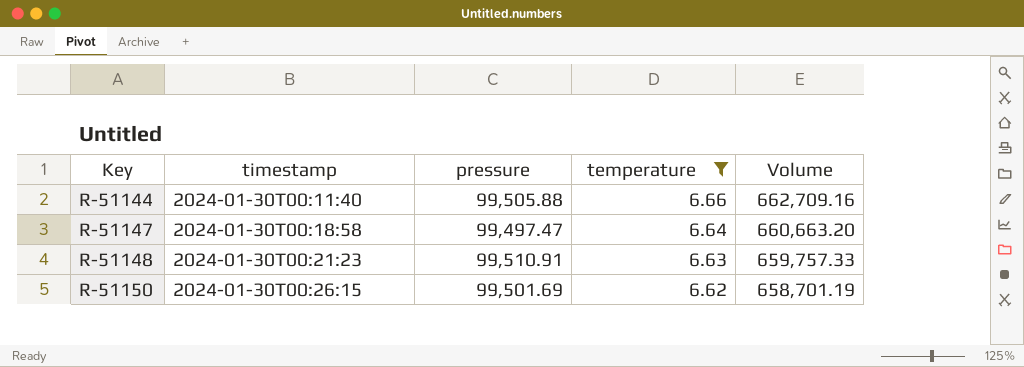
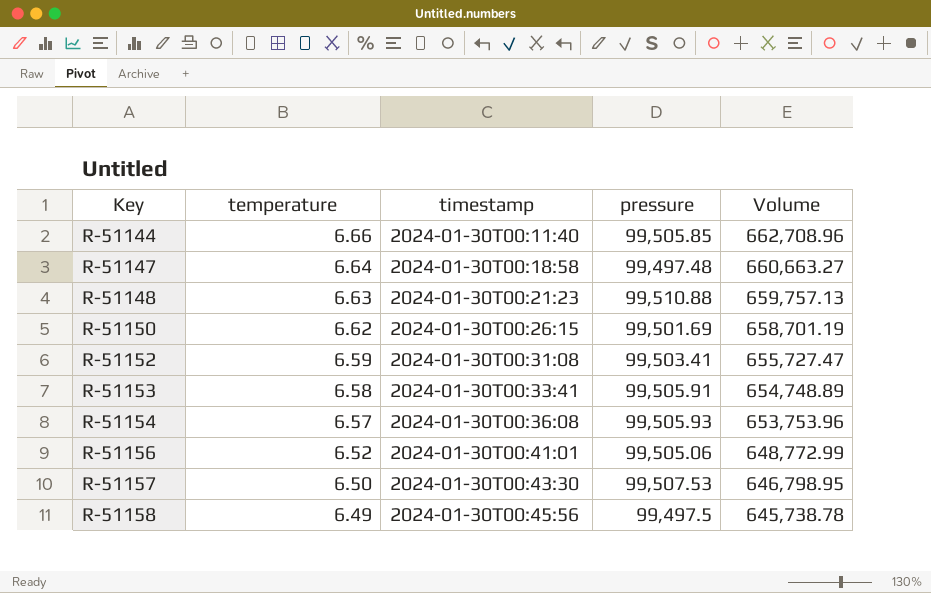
filter: temperature >= 6.62 -> none
column temperature | position: 4 -> 2
R-51144 | pressure: 99,505.88 -> 99,505.85
R-51144 | Volume: 662,709.16 -> 662,708.96
R-51147 | pressure: 99,497.47 -> 99,497.48
R-51147 | Volume: 660,663.20 -> 660,663.27
R-51148 | pressure: 99,510.91 -> 99,510.88
R-51148 | Volume: 659,757.33 -> 659,757.13

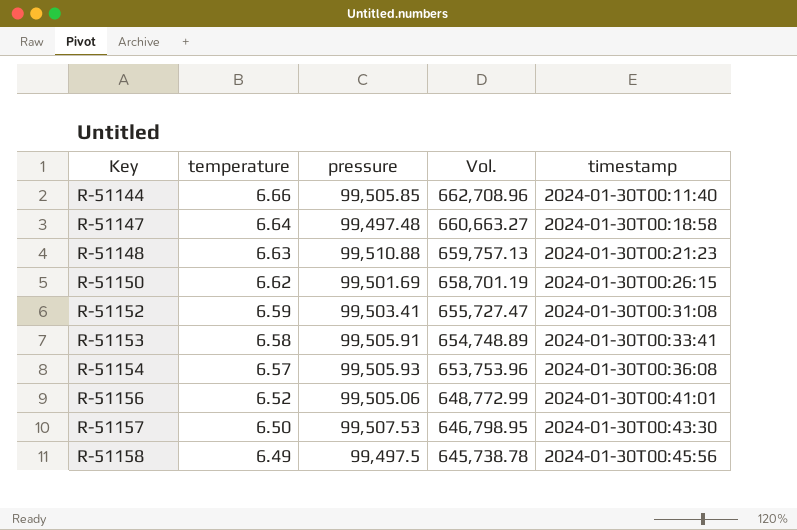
column name: Volume -> Vol.
column timestamp | position: 3 -> 5

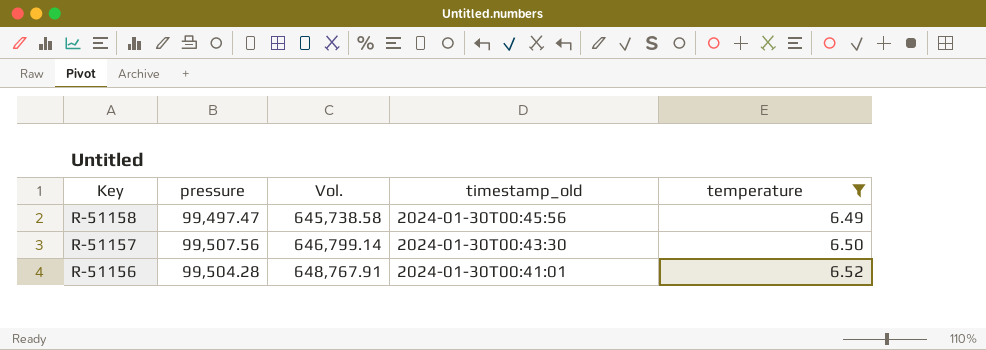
filter: none -> temperature <= 6.52
row order: Key ascending -> Key descending
column name: timestamp -> timestamp_old
column temperature | position: 2 -> 5
R-51158 | pressure: 99,497.5 -> 99,497.47
R-51158 | Vol.: 645,738.78 -> 645,738.58
R-51157 | pressure: 99,507.53 -> 99,507.56
R-51157 | Vol.: 646,798.95 -> 646,799.14
R-51156 | pressure: 99,505.06 -> 99,504.28
R-51156 | Vol.: 648,772.99 -> 648,767.91

